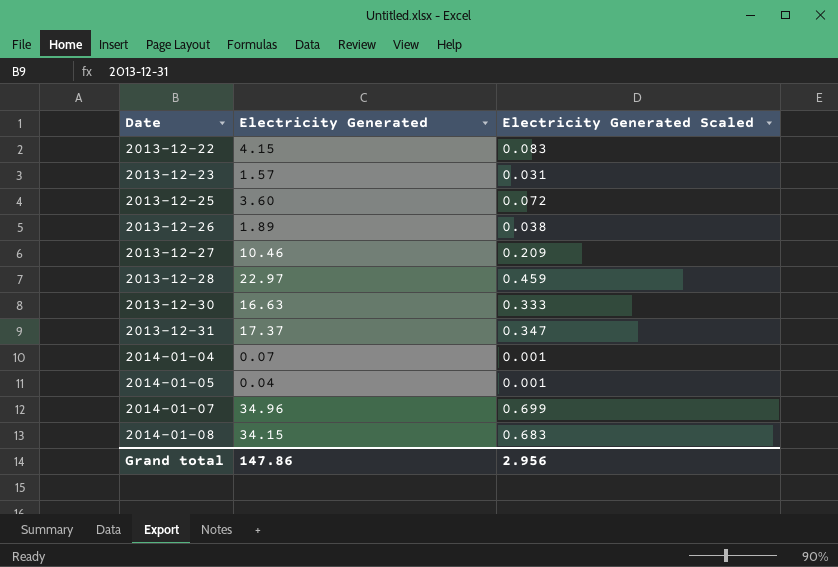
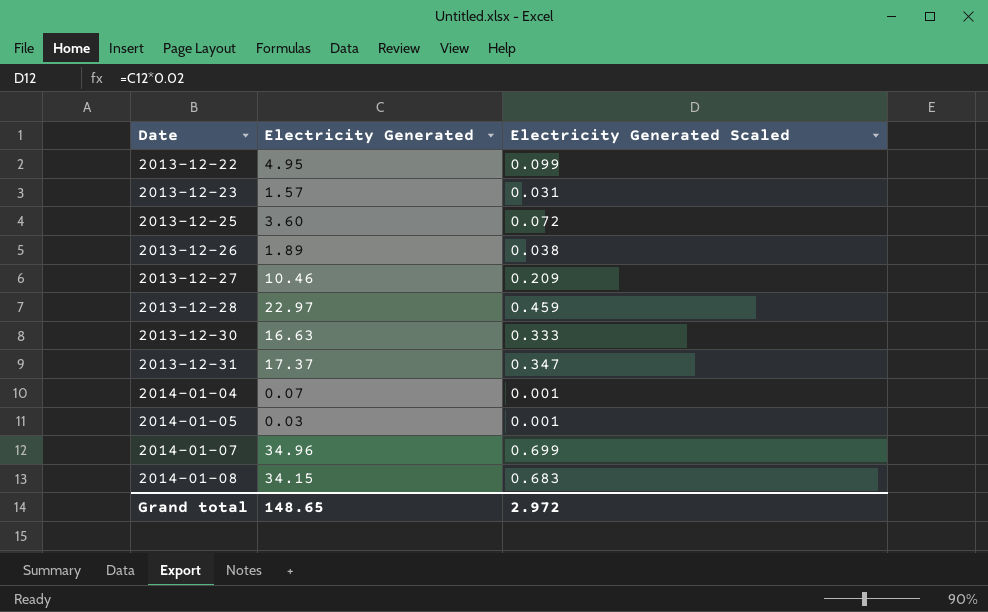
2013-12-22 | Electricity Generated: 4.15 -> 4.95
2013-12-22 | Electricity Generated Scaled: 0.083 -> 0.099
2014-01-05 | Electricity Generated: 0.04 -> 0.03
Grand total | Electricity Generated: 147.86 -> 148.65
Grand total | Electricity Generated Scaled: 2.956 -> 2.972

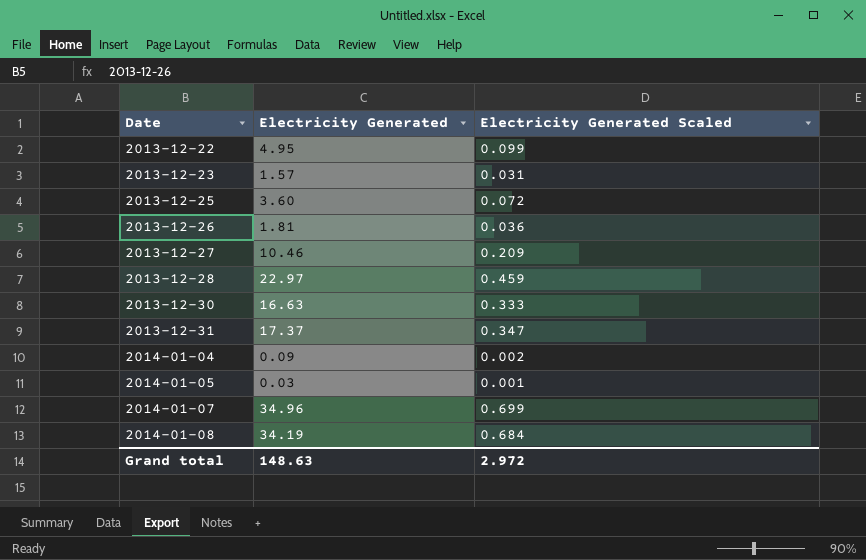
2013-12-26 | Electricity Generated: 1.89 -> 1.81
2013-12-26 | Electricity Generated Scaled: 0.038 -> 0.036
2014-01-04 | Electricity Generated: 0.07 -> 0.09
2014-01-04 | Electricity Generated Scaled: 0.001 -> 0.002
2014-01-08 | Electricity Generated: 34.15 -> 34.19
2014-01-08 | Electricity Generated Scaled: 0.683 -> 0.684
Grand total | Electricity Generated: 148.65 -> 148.63

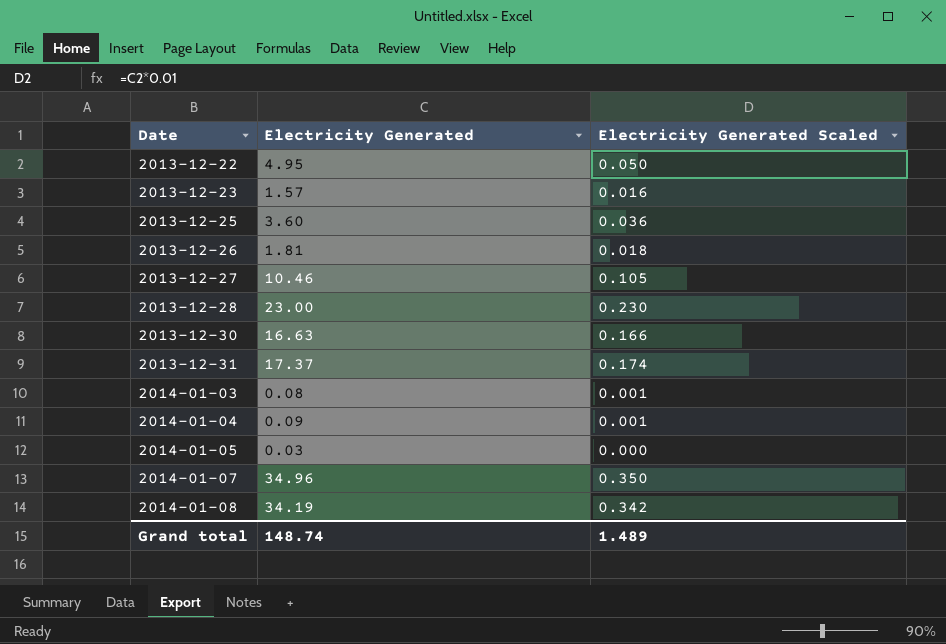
column Electricity Generated Scaled | formula: [Electricity Generated] * 0.02 -> [Electricity Generated] * 0.01
2013-12-28 | Electricity Generated: 22.97 -> 23.00
row 2014-01-03: none -> 0.08 | 0.001
Grand total | Electricity Generated: 148.63 -> 148.74
Grand total | Electricity Generated Scaled: 2.972 -> 1.489

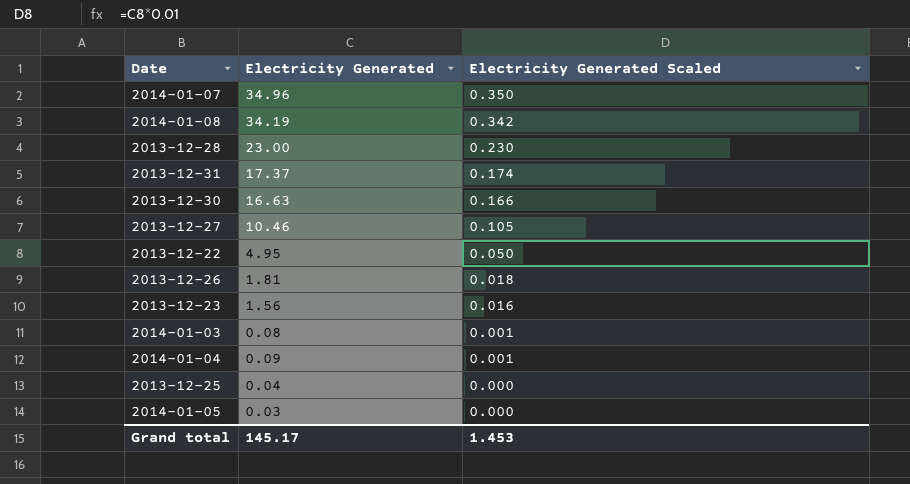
row order: Date ascending -> Electricity Generated Scaled descending
2013-12-23 | Electricity Generated: 1.57 -> 1.56
2013-12-25 | Electricity Generated: 3.60 -> 0.04
2013-12-25 | Electricity Generated Scaled: 0.036 -> 0.000
Grand total | Electricity Generated: 148.74 -> 145.17
Grand total | Electricity Generated Scaled: 1.489 -> 1.453

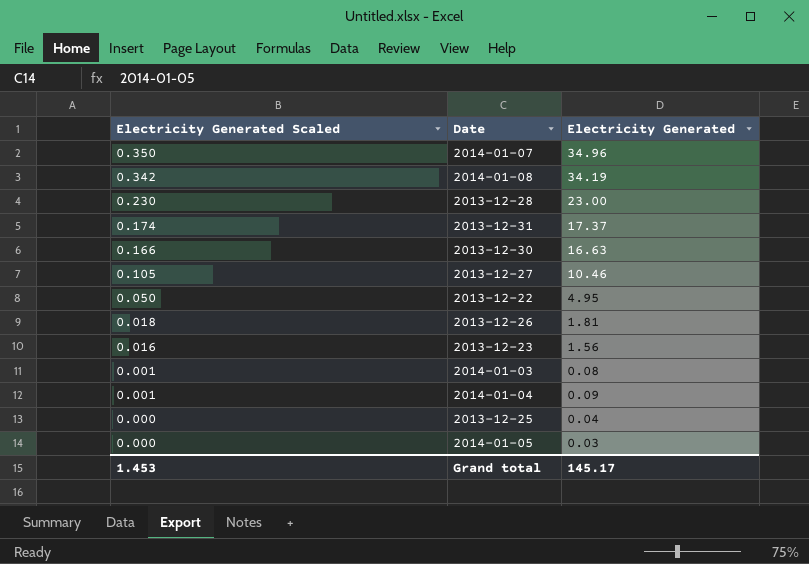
column Electricity Generated Scaled | position: 3 -> 1

